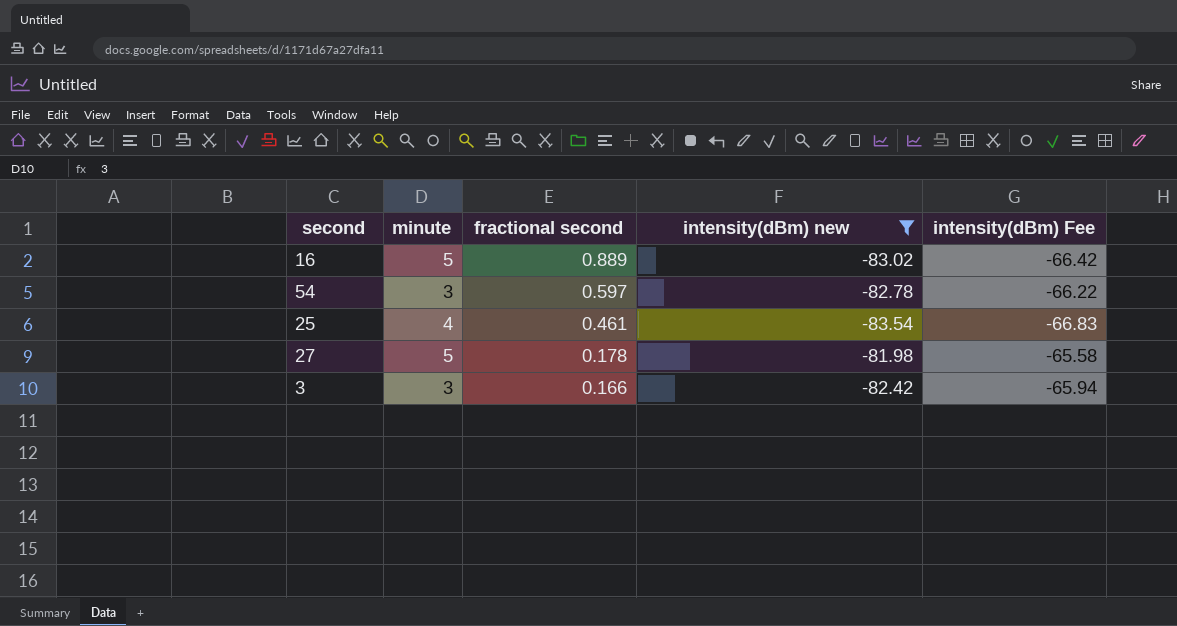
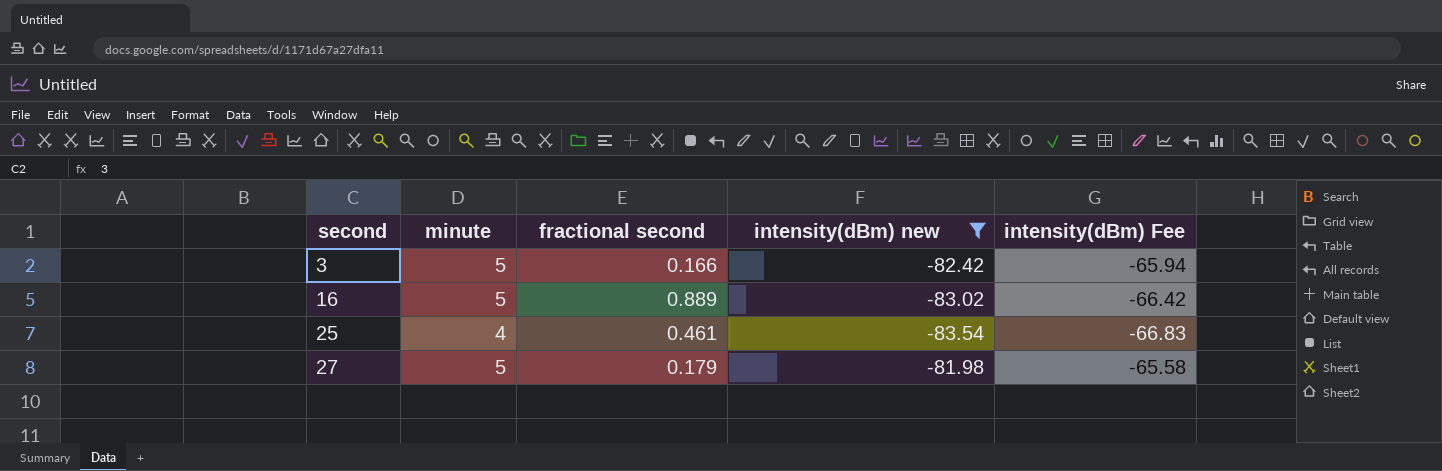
row order: fractional second descending -> second ascending
row 54: 3 | 0.597 | -82.78 | -66.22 -> none
3 | minute: 3 -> 5
27 | fractional second: 0.178 -> 0.179

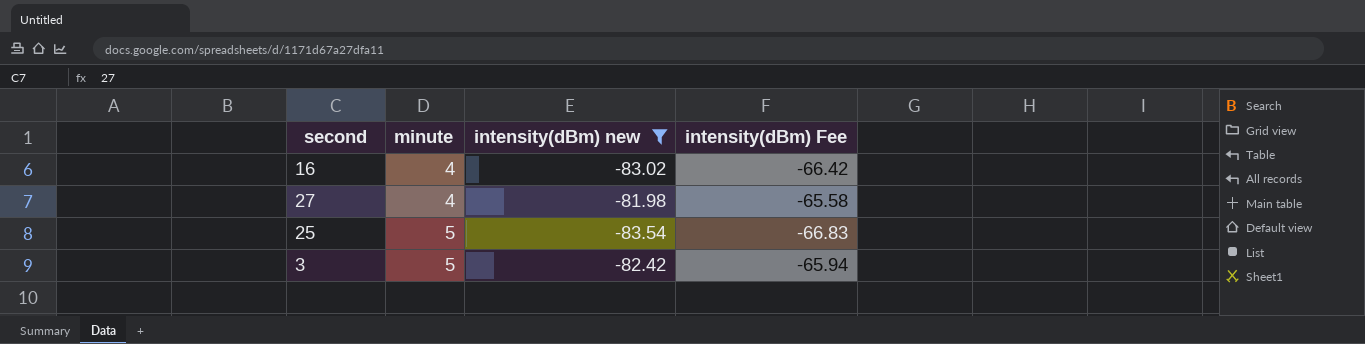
row order: second ascending -> minute ascending
column fractional second | position: 3 -> none
16 | minute: 5 -> 4
27 | minute: 5 -> 4
25 | minute: 4 -> 5

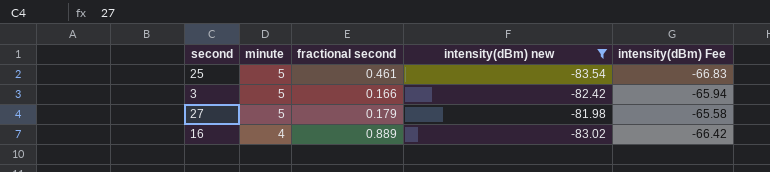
row order: minute ascending -> minute descending
column fractional second | position: none -> 3
27 | minute: 4 -> 5

